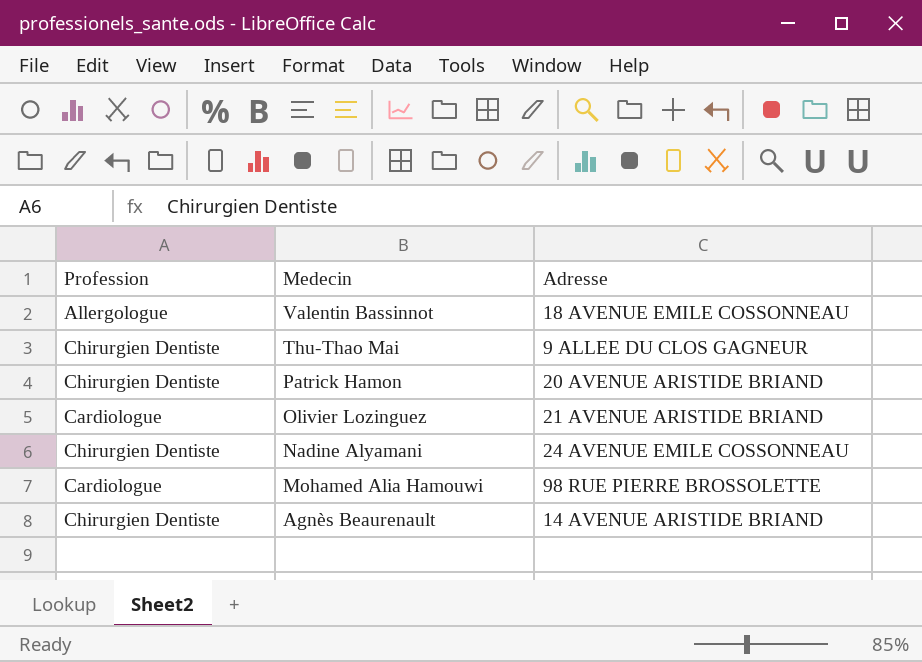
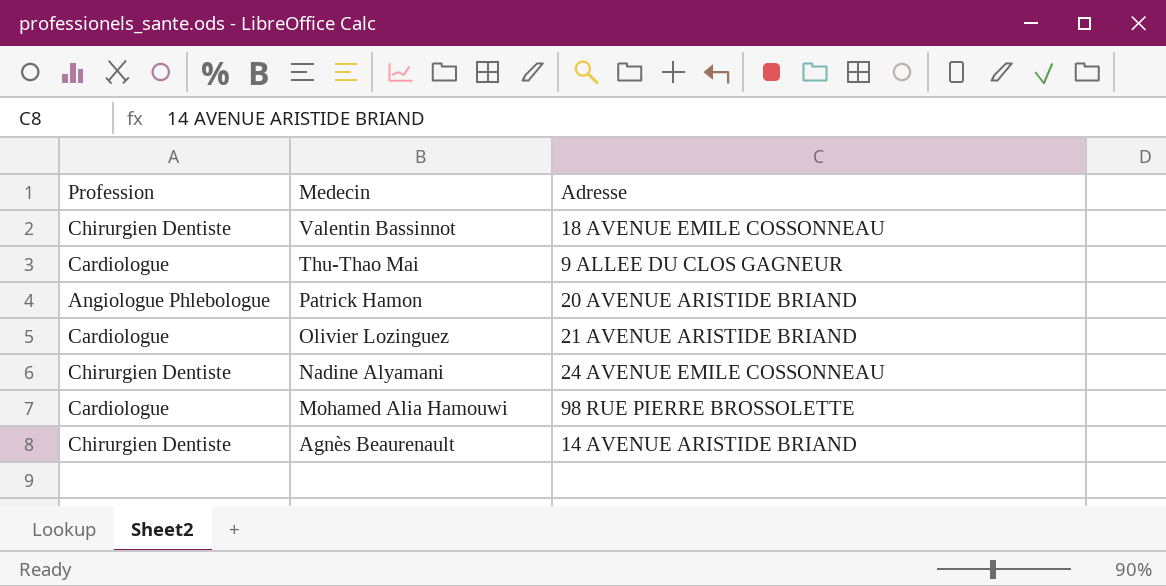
Valentin Bassinnot | Profession: Allergologue -> Chirurgien Dentiste
Thu-Thao Mai | Profession: Chirurgien Dentiste -> Cardiologue
Patrick Hamon | Profession: Chirurgien Dentiste -> Angiologue Phlebologue

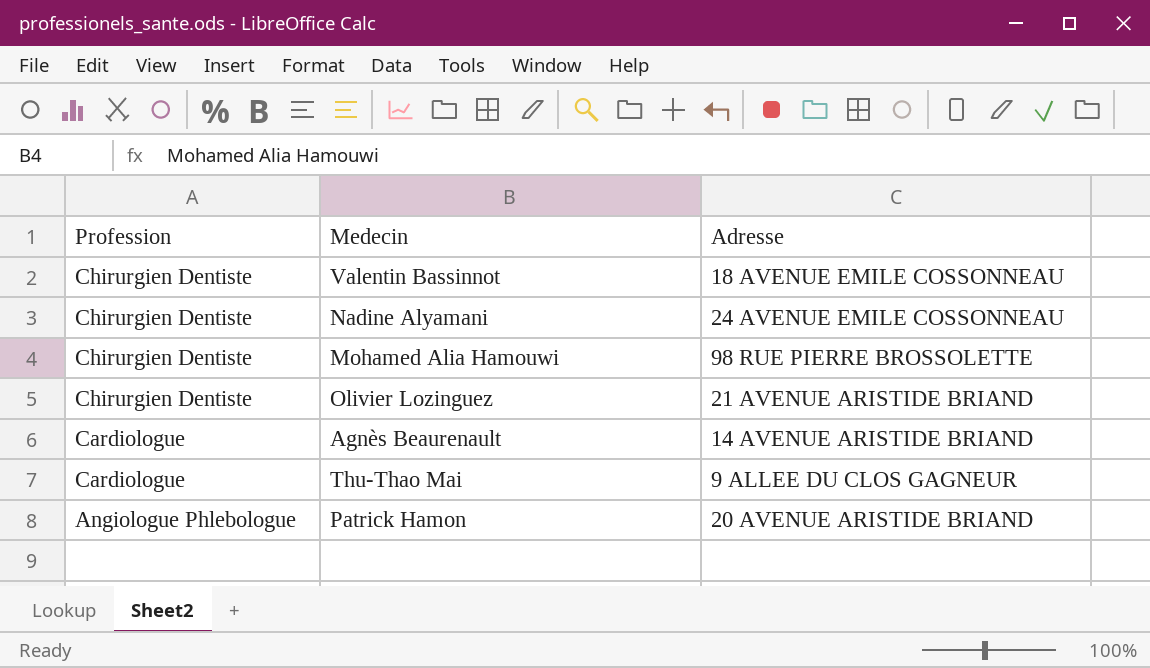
row order: Medecin descending -> Profession descending
Mohamed Alia Hamouwi | Profession: Cardiologue -> Chirurgien Dentiste
Olivier Lozinguez | Profession: Cardiologue -> Chirurgien Dentiste
Agnès Beaurenault | Profession: Chirurgien Dentiste -> Cardiologue

